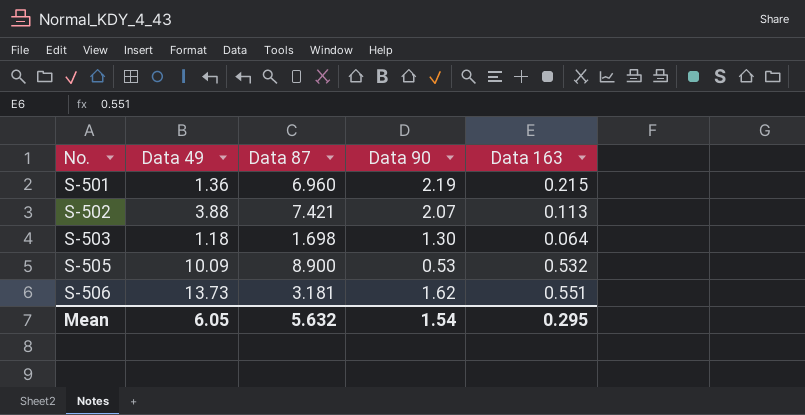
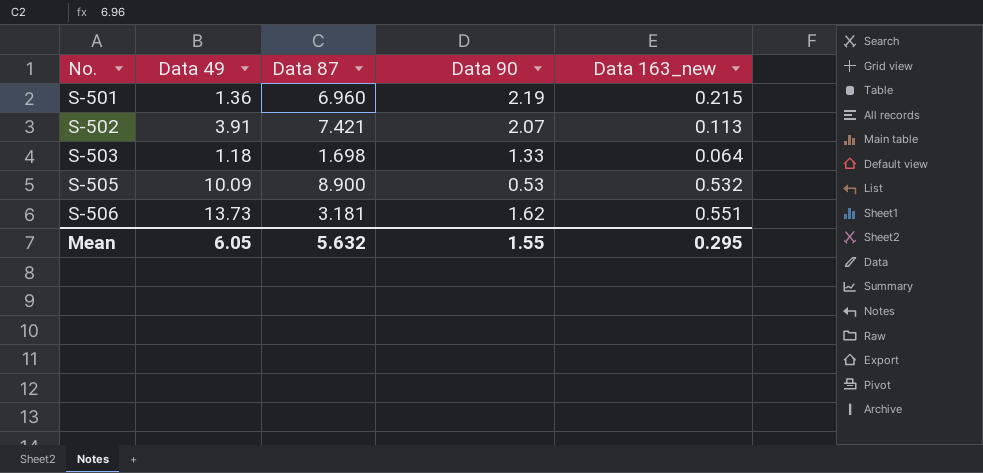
column name: Data 163 -> Data 163_new
S-502 | Data 49: 3.88 -> 3.91
S-503 | Data 90: 1.30 -> 1.33
Mean | Data 90: 1.54 -> 1.55

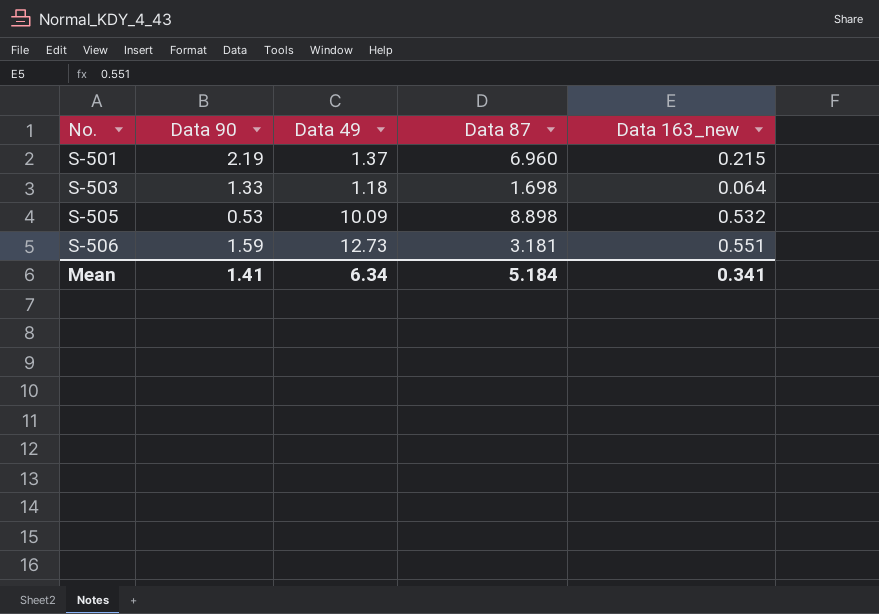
column Data 90 | position: 4 -> 2
row S-502: 3.91 | 7.421 | 2.07 | 0.113 -> none
S-501 | Data 49: 1.36 -> 1.37
S-505 | Data 87: 8.900 -> 8.898
S-506 | Data 90: 1.62 -> 1.59
S-506 | Data 49: 13.73 -> 12.73
Mean | Data 90: 1.55 -> 1.41
Mean | Data 49: 6.05 -> 6.34
Mean | Data 87: 5.632 -> 5.184
Mean | Data 163_new: 0.295 -> 0.341

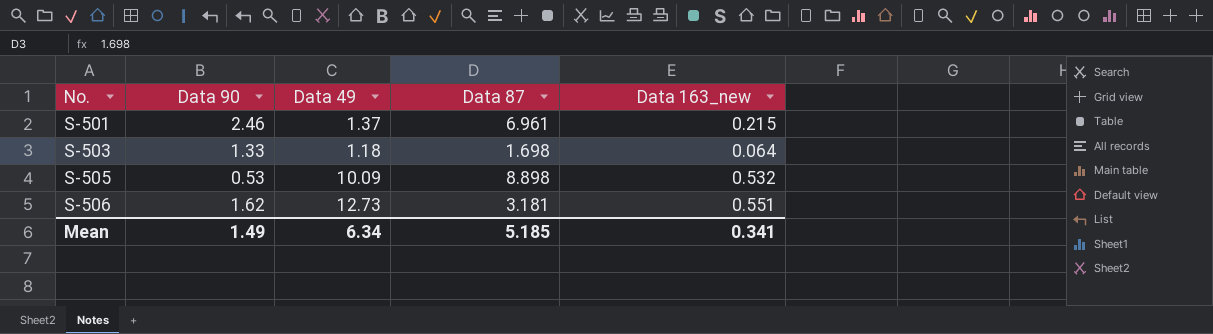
S-501 | Data 90: 2.19 -> 2.46
S-501 | Data 87: 6.960 -> 6.961
S-506 | Data 90: 1.59 -> 1.62
Mean | Data 90: 1.41 -> 1.49
Mean | Data 87: 5.184 -> 5.185

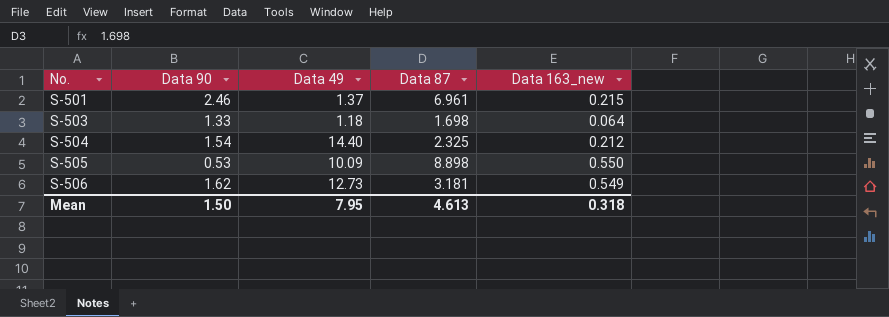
row S-504: none -> 1.54 | 14.40 | 2.325 | 0.212
S-505 | Data 163_new: 0.532 -> 0.550
S-506 | Data 163_new: 0.551 -> 0.549
Mean | Data 90: 1.49 -> 1.50
Mean | Data 49: 6.34 -> 7.95
Mean | Data 87: 5.185 -> 4.613
Mean | Data 163_new: 0.341 -> 0.318

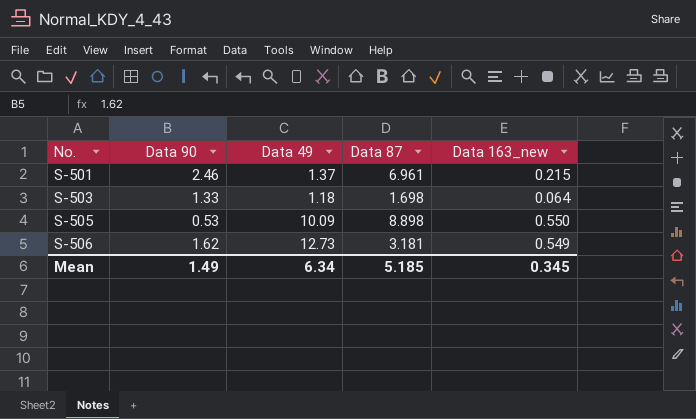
row S-504: 1.54 | 14.40 | 2.325 | 0.212 -> none
Mean | Data 90: 1.50 -> 1.49
Mean | Data 49: 7.95 -> 6.34
Mean | Data 87: 4.613 -> 5.185
Mean | Data 163_new: 0.318 -> 0.345

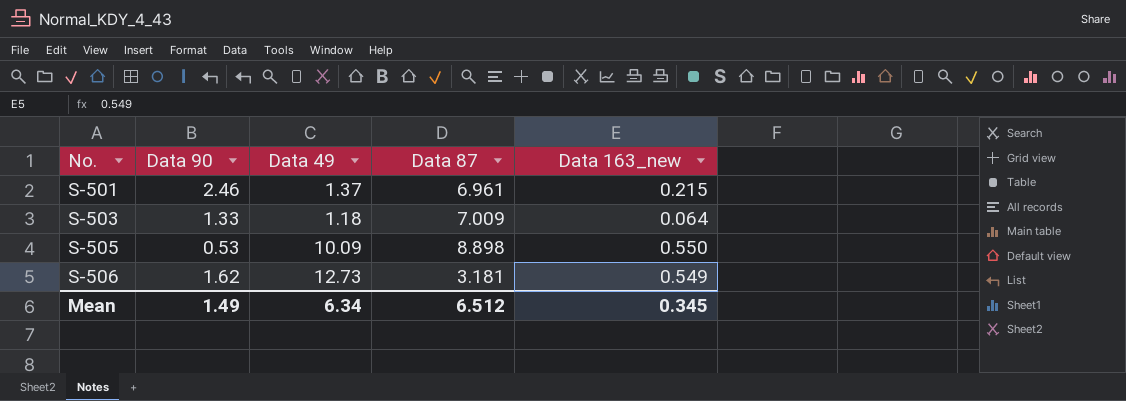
S-503 | Data 87: 1.698 -> 7.009
Mean | Data 87: 5.185 -> 6.512

